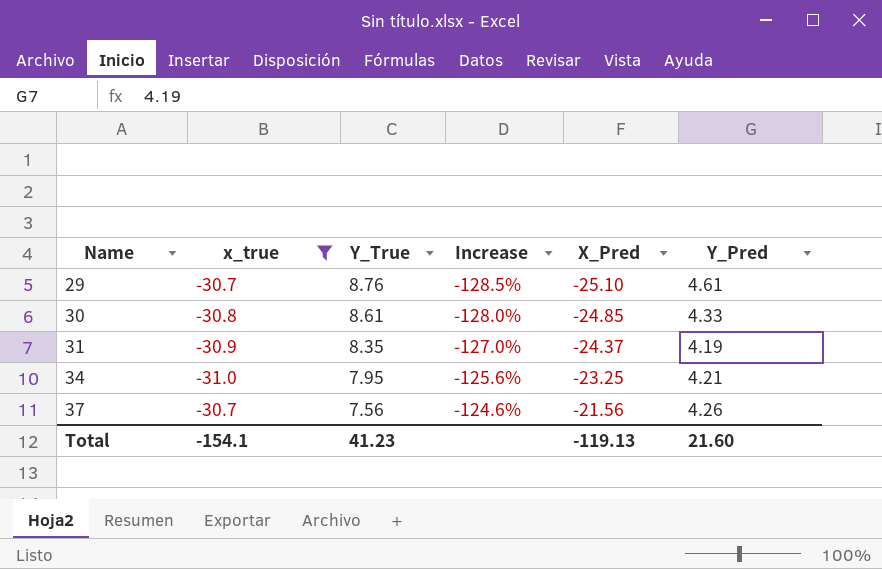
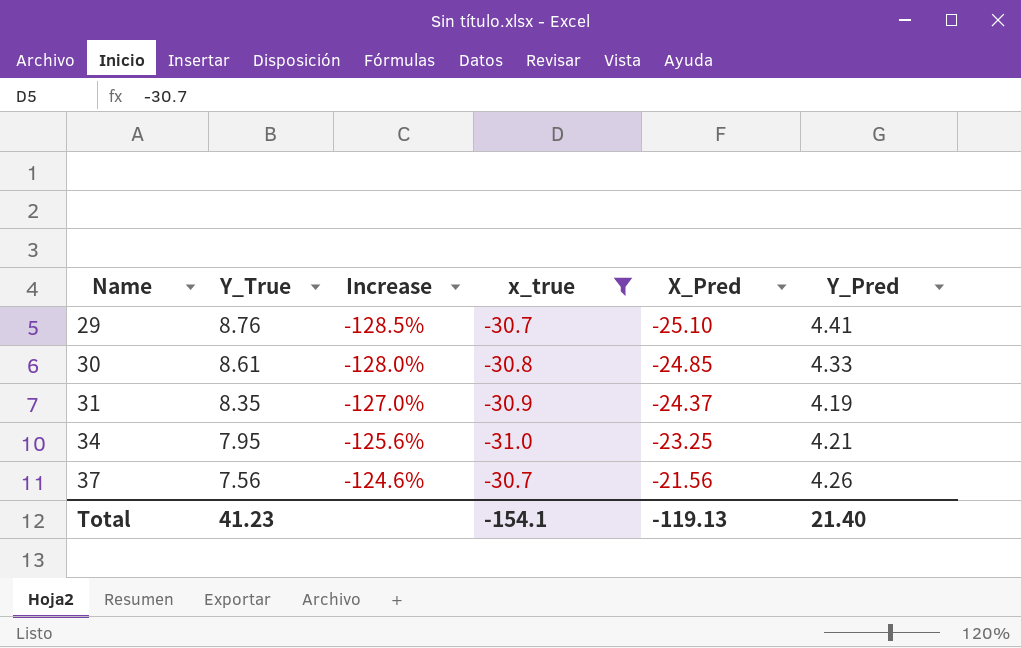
column x_true | position: 2 -> 4
29 | Y_Pred: 4.61 -> 4.41
Total | Y_Pred: 21.60 -> 21.40

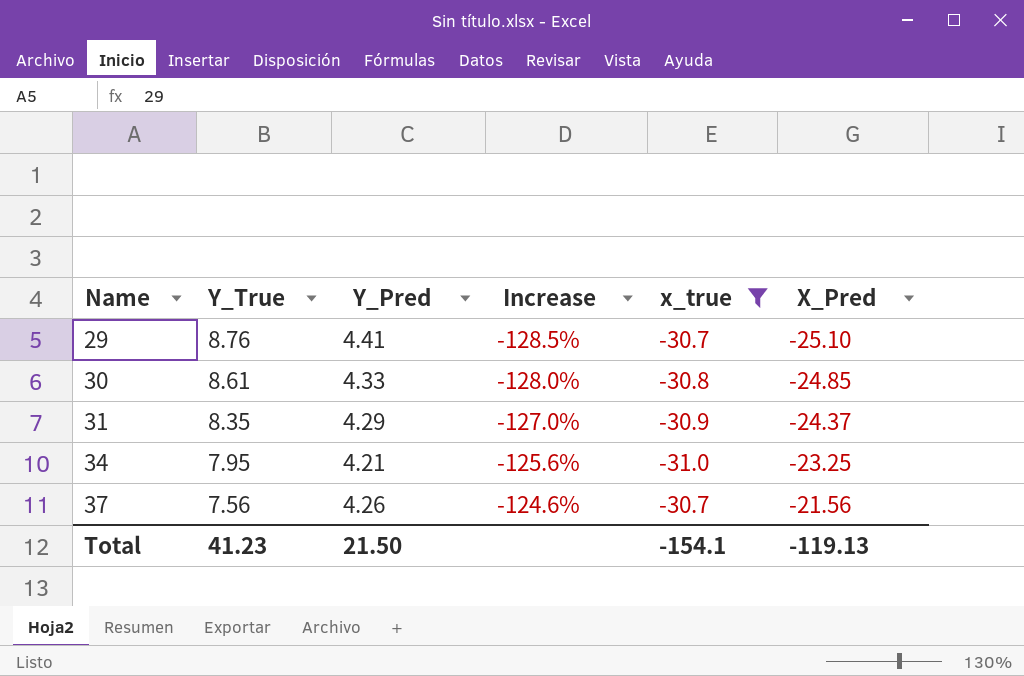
column Y_Pred | position: 6 -> 3
31 | Y_Pred: 4.19 -> 4.29
Total | Y_Pred: 21.40 -> 21.50

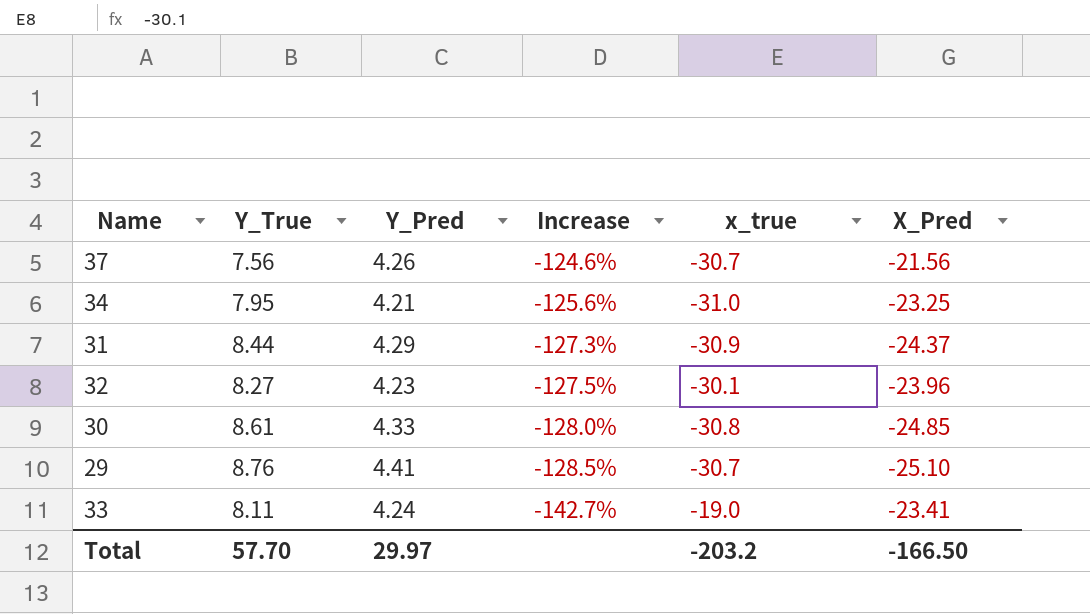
filter: x_true <= -30.7 -> none
row order: Name ascending -> Increase descending
31 | Y_True: 8.35 -> 8.44
31 | Increase: -127.0% -> -127.3%
Total | Y_True: 41.23 -> 57.70
Total | Y_Pred: 21.50 -> 29.97
Total | x_true: -154.1 -> -203.2
Total | X_Pred: -119.13 -> -166.50

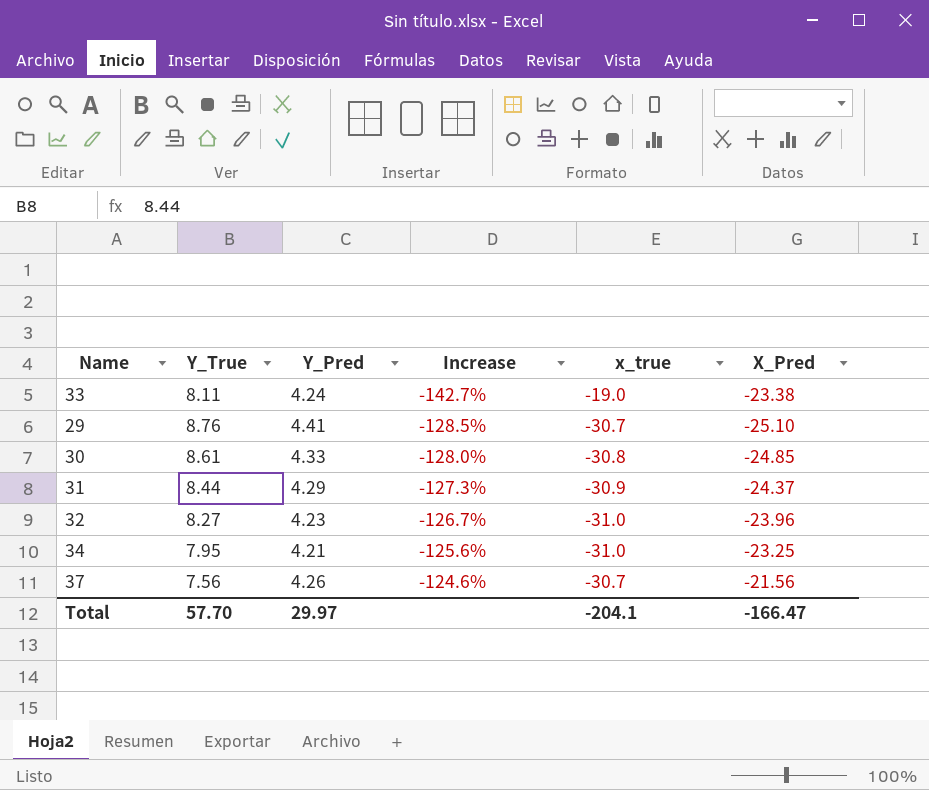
row order: Increase descending -> Increase ascending
33 | X_Pred: -23.41 -> -23.38
32 | Increase: -127.5% -> -126.7%
32 | x_true: -30.1 -> -31.0
Total | x_true: -203.2 -> -204.1
Total | X_Pred: -166.50 -> -166.47

